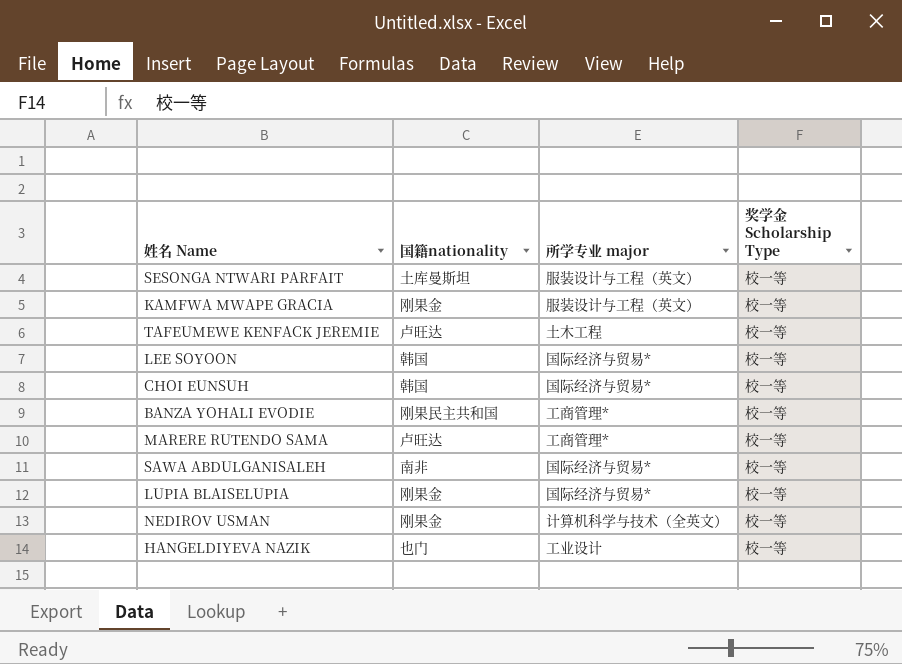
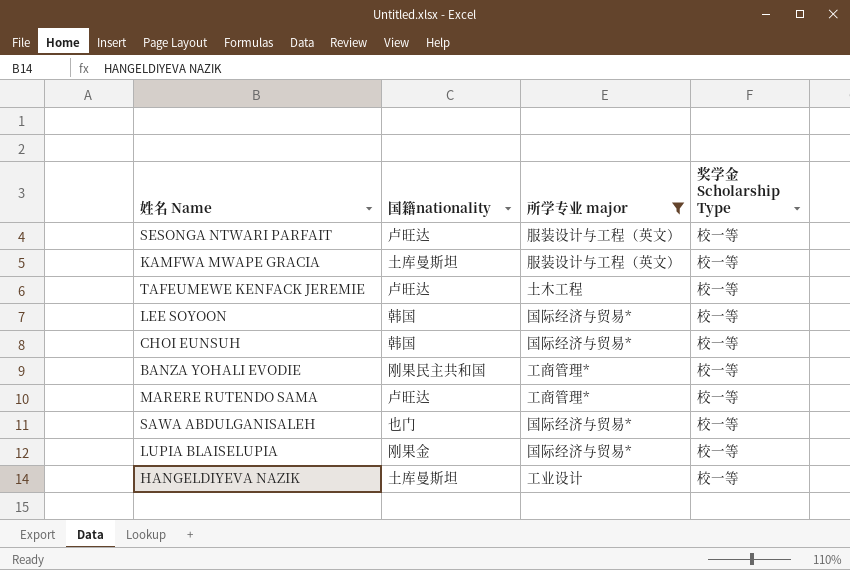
filter: none -> 所学专业 major != 计算机科学与技术（全英文）
SESONGA NTWARI PARFAIT | 国籍nationality: 土库曼斯坦 -> 卢旺达
KAMFWA MWAPE GRACIA | 国籍nationality: 刚果金 -> 土库曼斯坦
SAWA ABDULGANISALEH | 国籍nationality: 南非 -> 也门
HANGELDIYEVA NAZIK | 国籍nationality: 也门 -> 土库曼斯坦

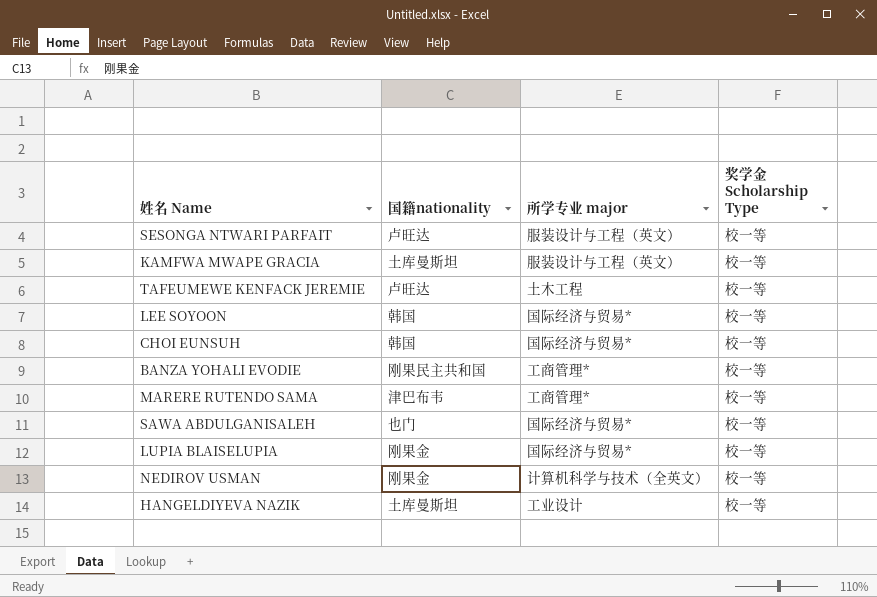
filter: 所学专业 major != 计算机科学与技术（全英文） -> none
MARERE RUTENDO SAMA | 国籍nationality: 卢旺达 -> 津巴布韦

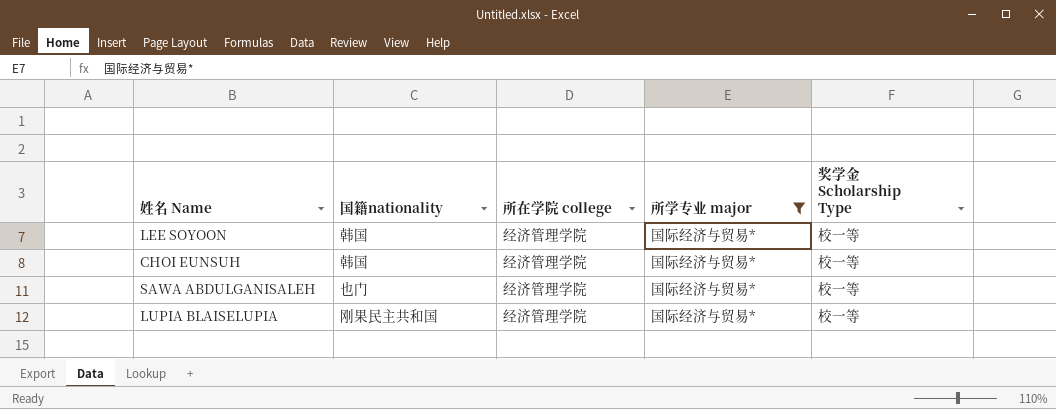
filter: none -> 所学专业 major = 国际经济与贸易*
column 所在学院 college | position: none -> 3
LUPIA BLAISELUPIA | 国籍nationality: 刚果金 -> 刚果民主共和国

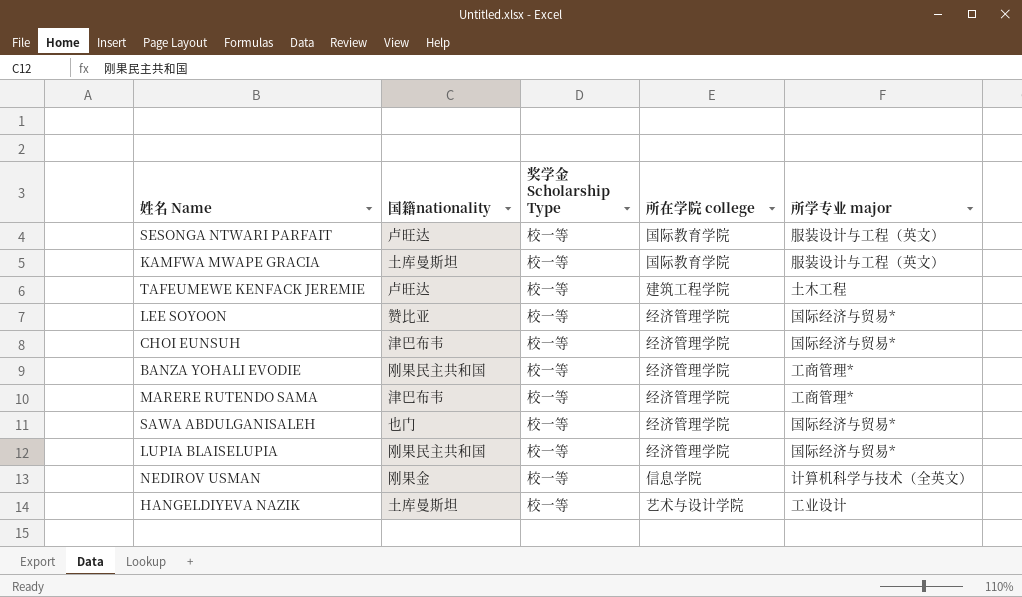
filter: 所学专业 major = 国际经济与贸易* -> none
column 奖学金 Scholarship Type | position: 5 -> 3
LEE SOYOON | 国籍nationality: 韩国 -> 赞比亚
CHOI EUNSUH | 国籍nationality: 韩国 -> 津巴布韦

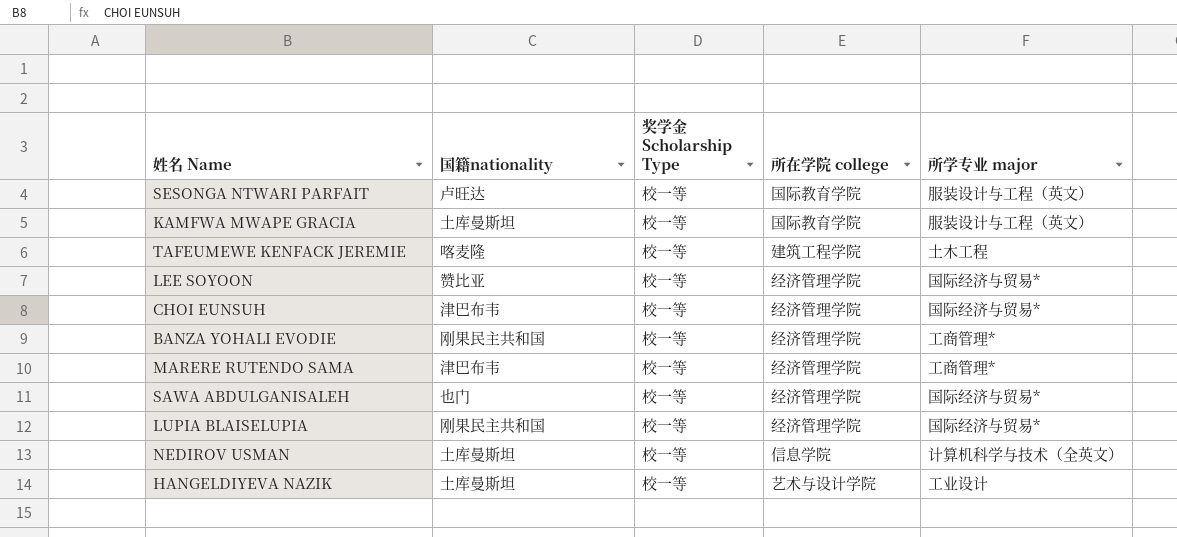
TAFEUMEWE KENFACK JEREMIE | 国籍nationality: 卢旺达 -> 喀麦隆
NEDIROV USMAN | 国籍nationality: 刚果金 -> 土库曼斯坦

